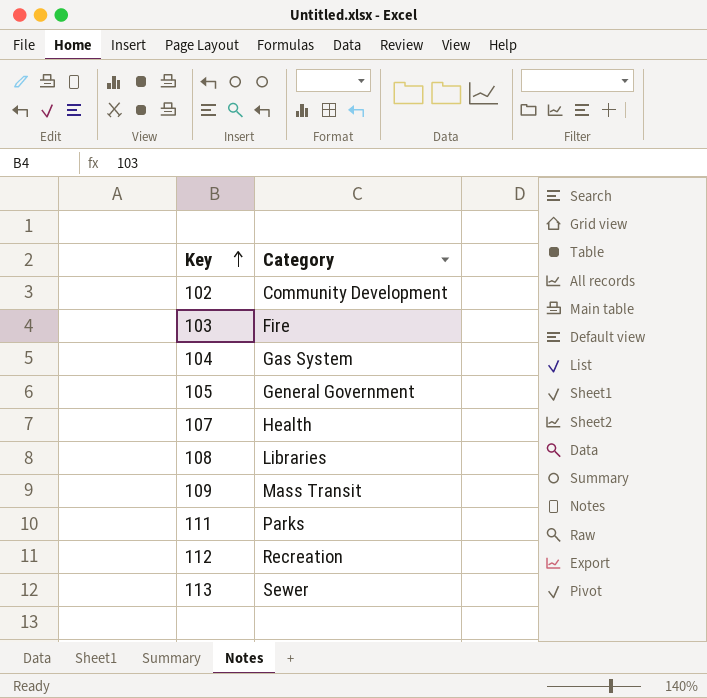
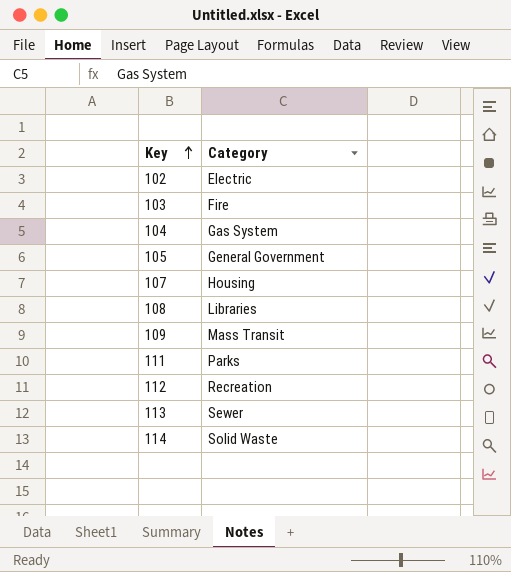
102 | Category: Community Development -> Electric
107 | Category: Health -> Housing
row 114: none -> Solid Waste

